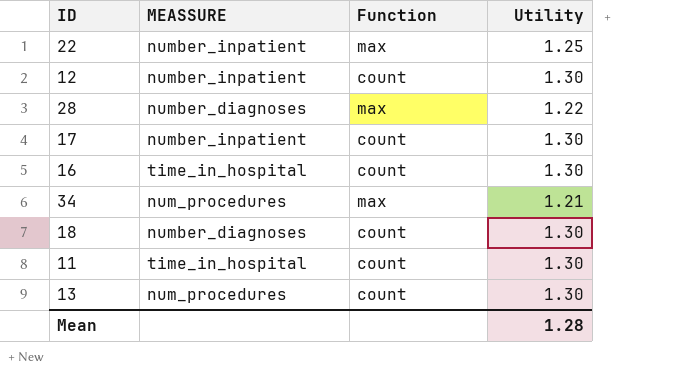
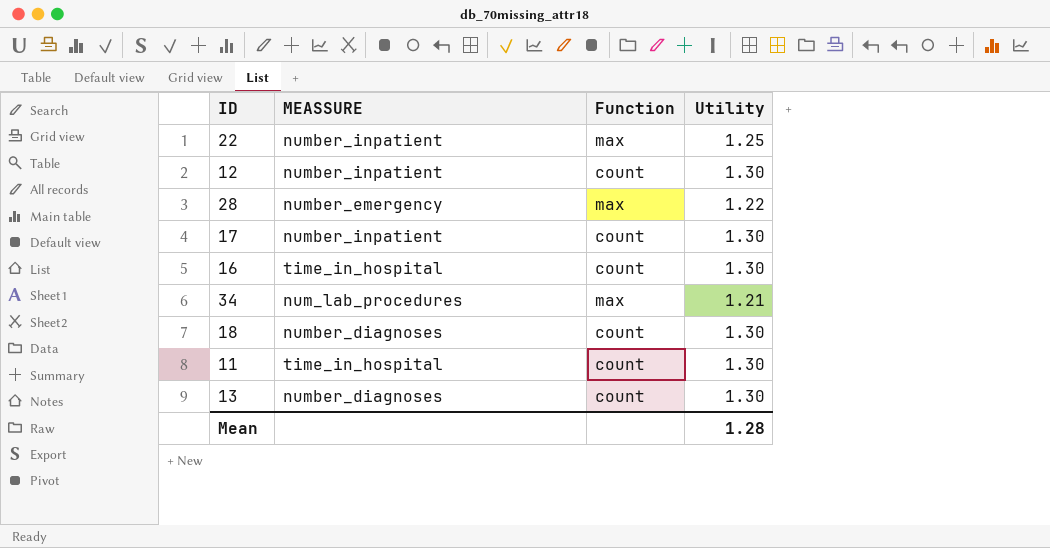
28 | MEASSURE: number_diagnoses -> number_emergency
34 | MEASSURE: num_procedures -> num_lab_procedures
13 | MEASSURE: num_procedures -> number_diagnoses

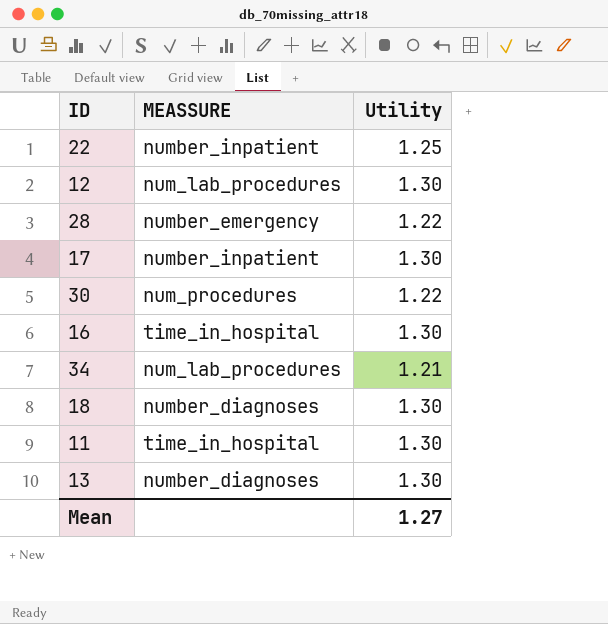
column Function | position: 3 -> none
12 | MEASSURE: number_inpatient -> num_lab_procedures
row 30: none -> num_procedures | 1.22
Mean | Utility: 1.28 -> 1.27

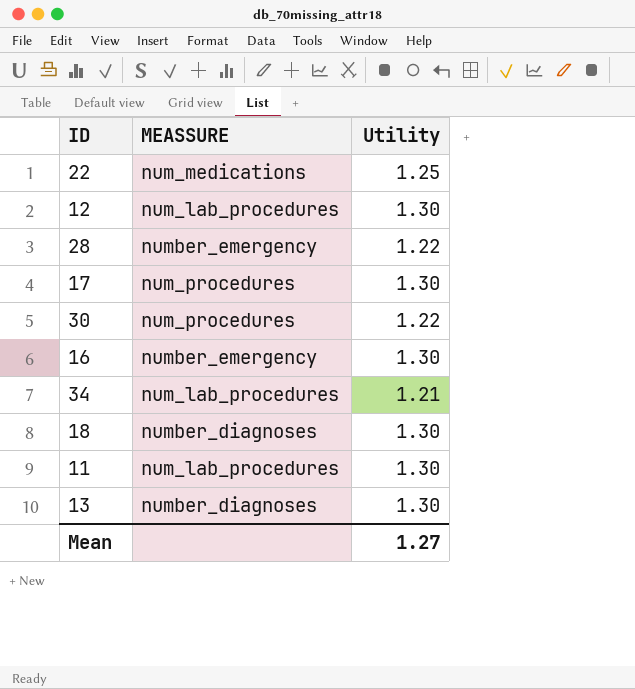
22 | MEASSURE: number_inpatient -> num_medications
17 | MEASSURE: number_inpatient -> num_procedures
16 | MEASSURE: time_in_hospital -> number_emergency
11 | MEASSURE: time_in_hospital -> num_lab_procedures

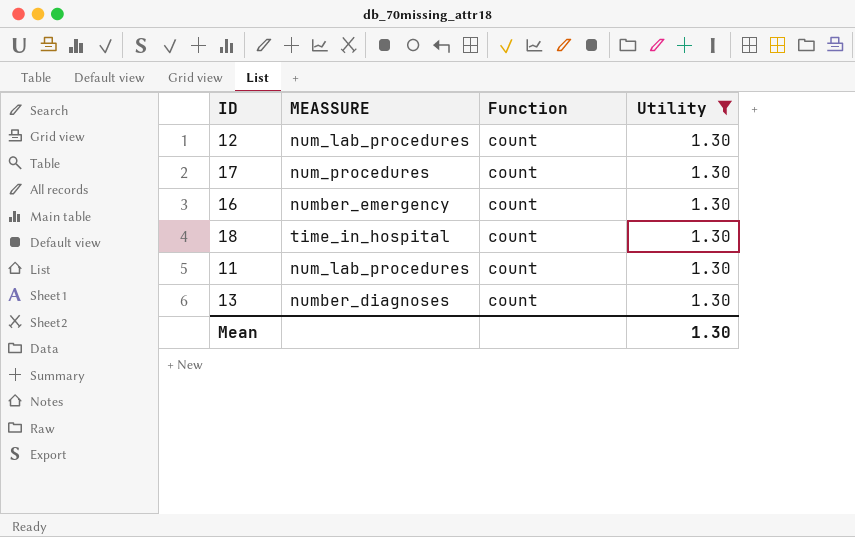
filter: none -> Utility = 1.30
column Function | position: none -> 3
18 | MEASSURE: number_diagnoses -> time_in_hospital
Mean | Utility: 1.27 -> 1.30

